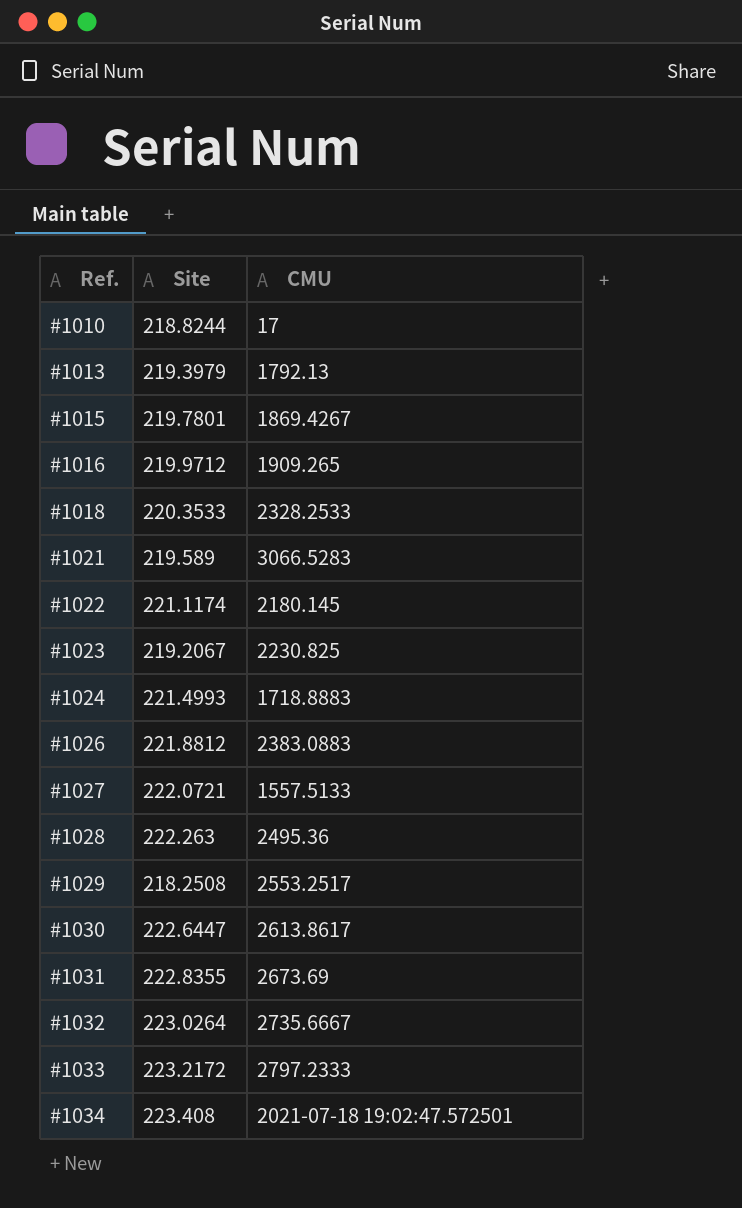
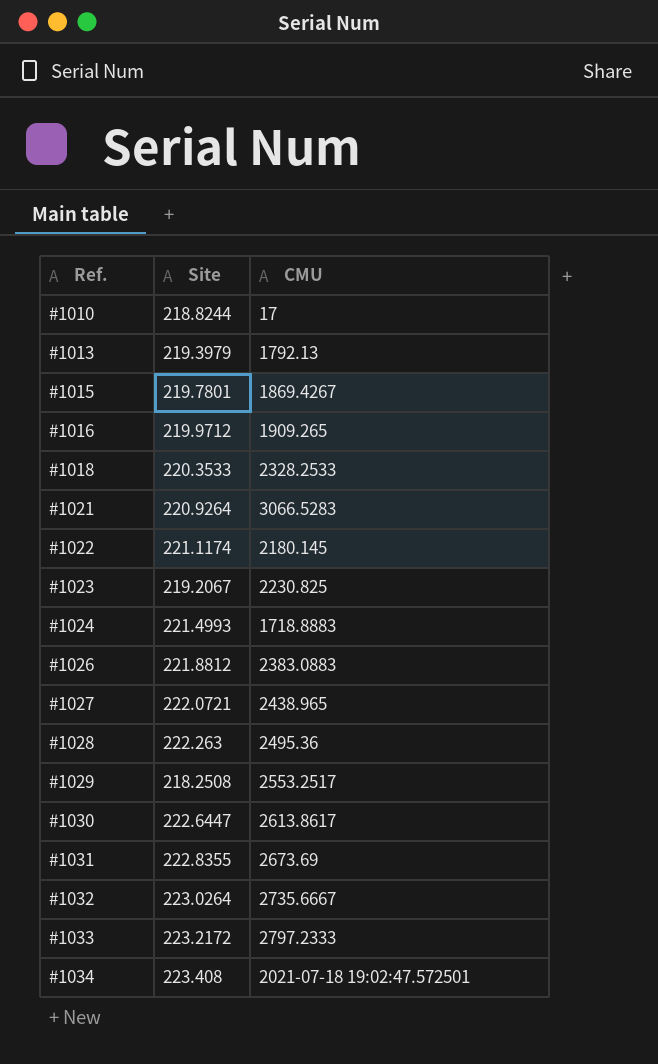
#1021 | Site: 219.589 -> 220.9264
#1027 | CMU: 1557.5133 -> 2438.965

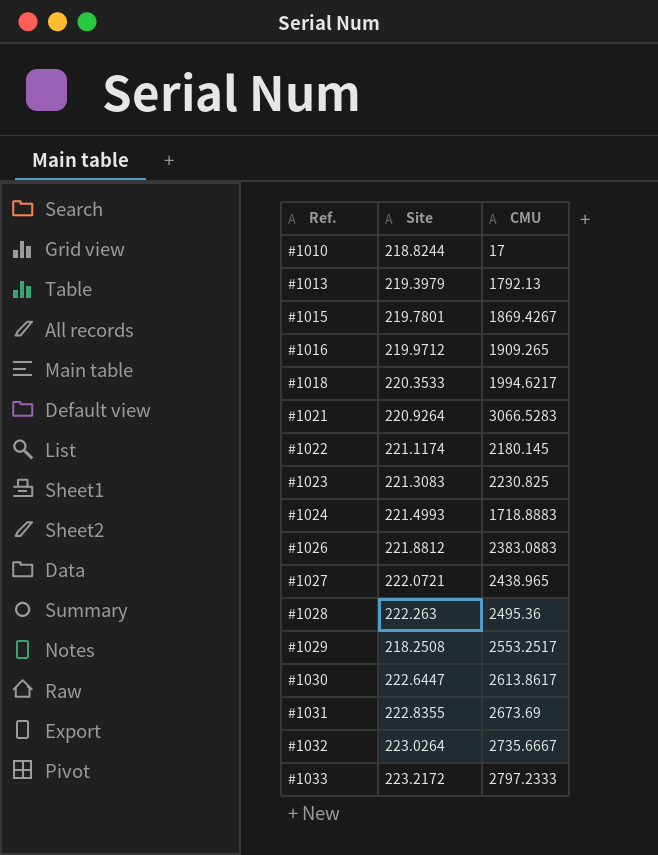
row #1034: 223.408 | 2021-07-18 19:02:47.572501 -> none
#1018 | CMU: 2328.2533 -> 1994.6217
#1023 | Site: 219.2067 -> 221.3083

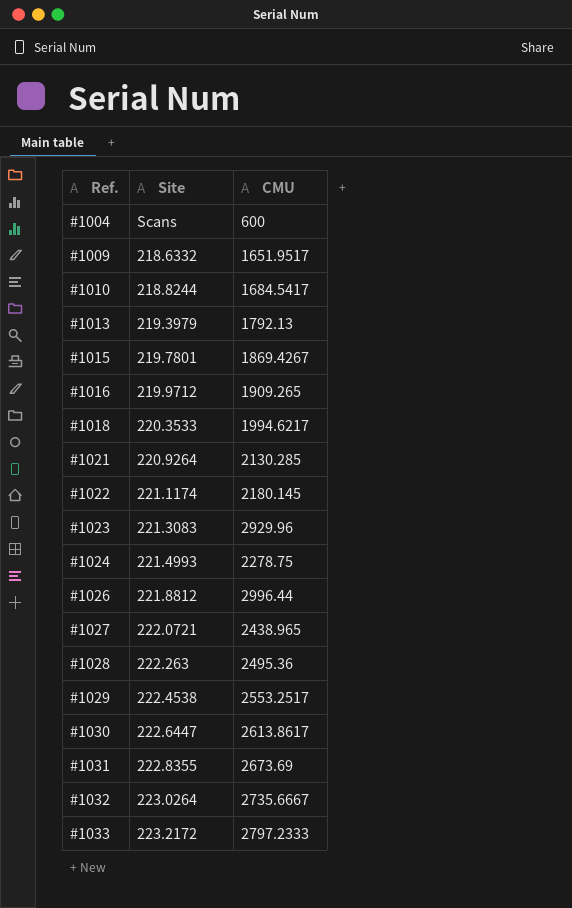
row #1004: none -> Scans | 600
row #1009: none -> 218.6332 | 1651.9517
#1010 | CMU: 17 -> 1684.5417
#1021 | CMU: 3066.5283 -> 2130.285
#1023 | CMU: 2230.825 -> 2929.96
#1024 | CMU: 1718.8883 -> 2278.75
#1026 | CMU: 2383.0883 -> 2996.44
#1029 | Site: 218.2508 -> 222.4538

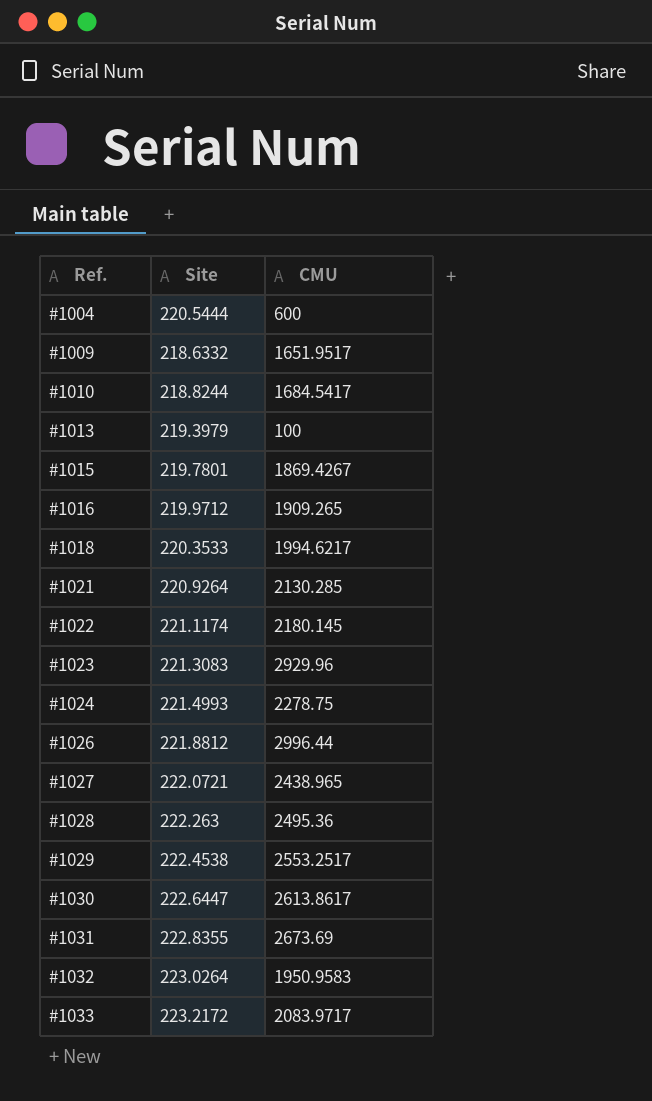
#1004 | Site: Scans -> 220.5444
#1013 | CMU: 1792.13 -> 100
#1032 | CMU: 2735.6667 -> 1950.9583
#1033 | CMU: 2797.2333 -> 2083.9717

